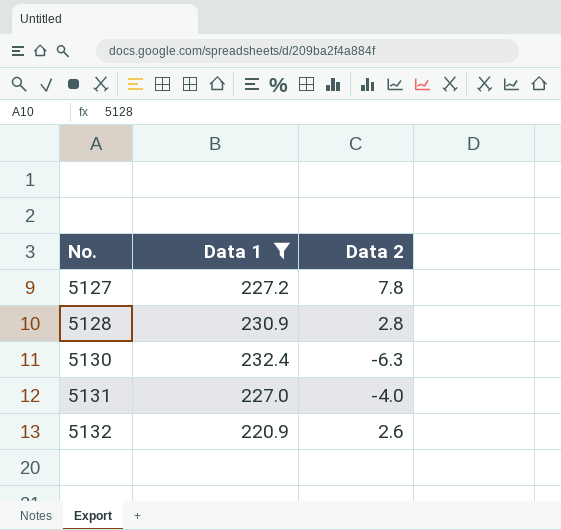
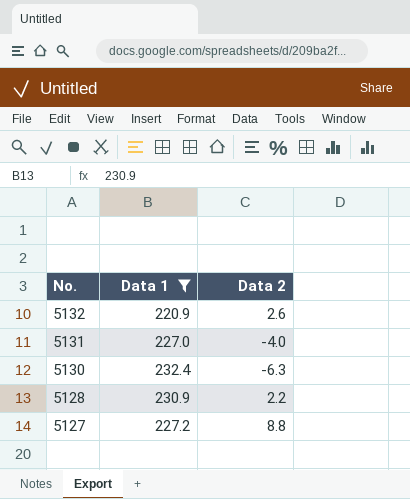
row order: No. ascending -> No. descending
5128 | Data 2: 2.8 -> 2.2
5127 | Data 2: 7.8 -> 8.8

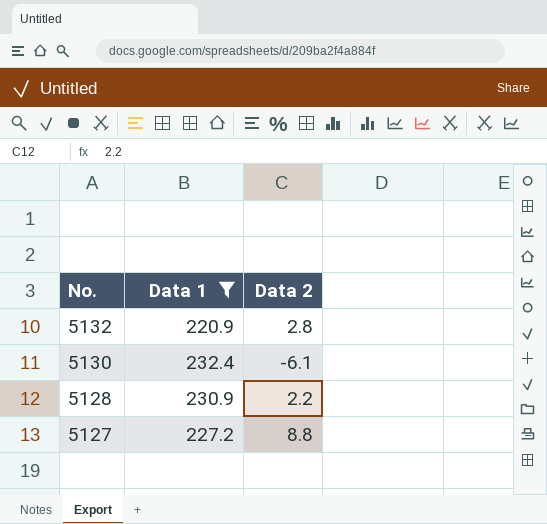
row 5131: 227.0 | -4.0 -> none
5132 | Data 2: 2.6 -> 2.8
5130 | Data 2: -6.3 -> -6.1

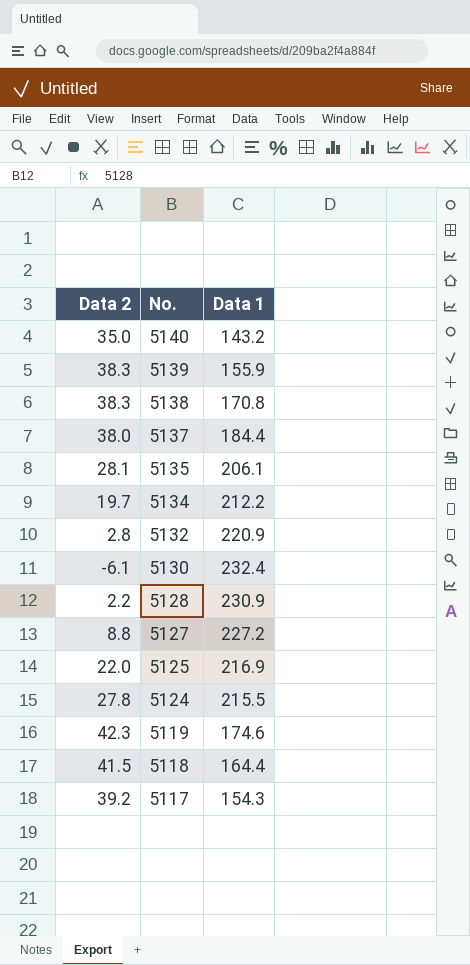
filter: Data 1 >= 220.9 -> none
column Data 2 | position: 3 -> 1

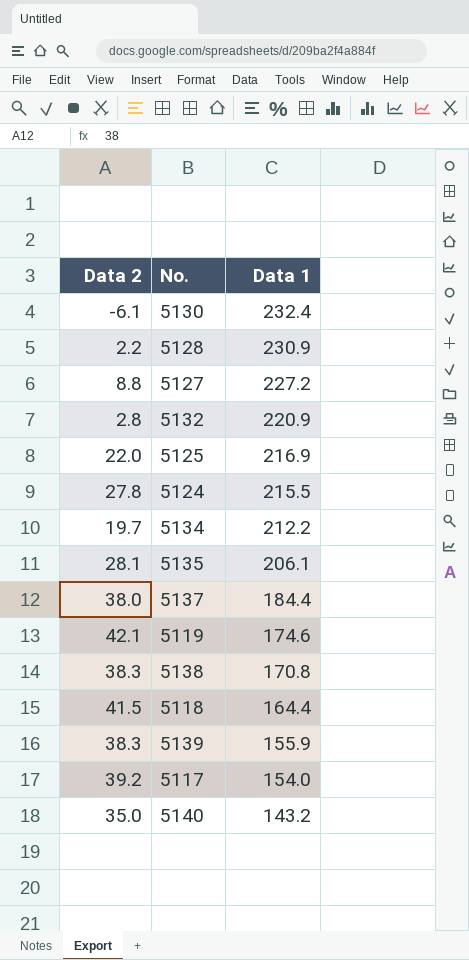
row order: No. descending -> Data 1 descending
5119 | Data 2: 42.3 -> 42.1
5117 | Data 1: 154.3 -> 154.0

